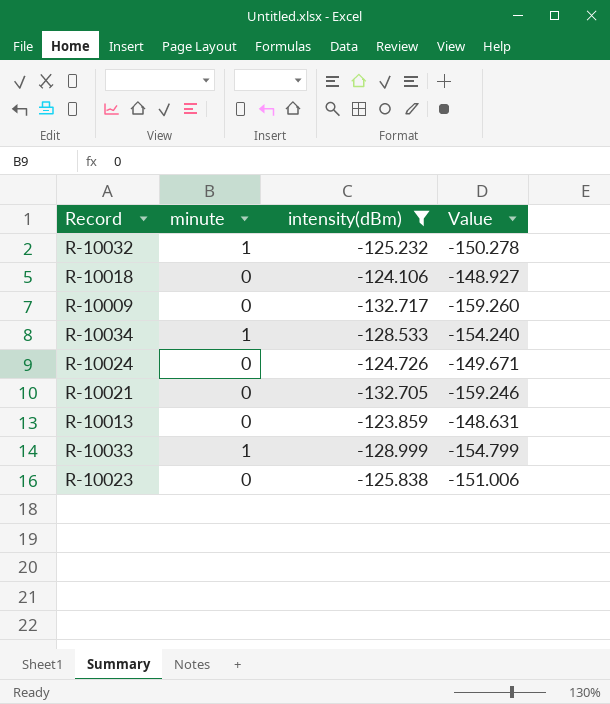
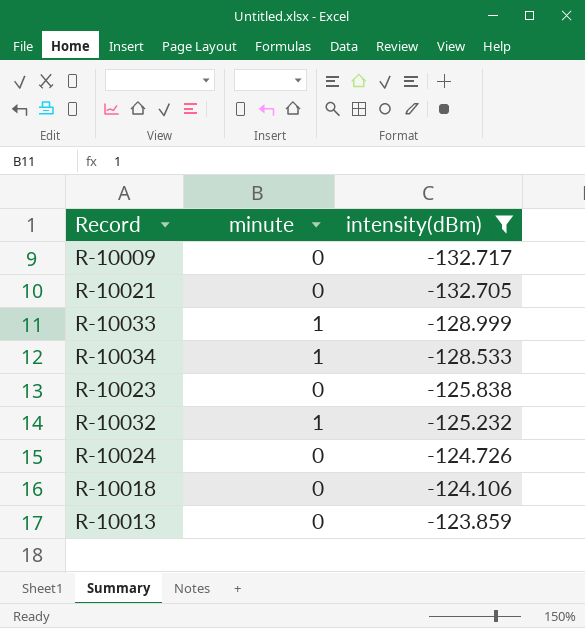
row order: none -> intensity(dBm) ascending
column Value | formula: [intensity(dBm)] * 1.2 -> none

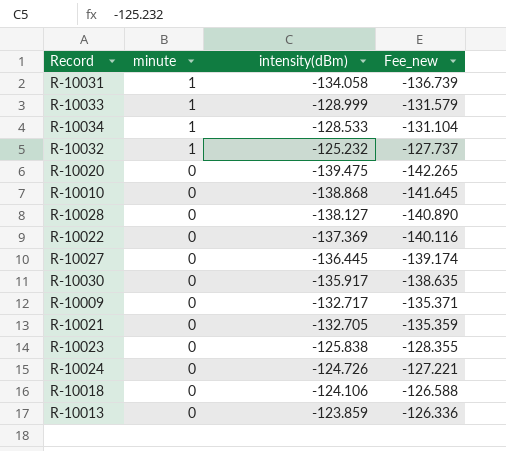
filter: intensity(dBm) >= -132.717 -> none
row order: intensity(dBm) ascending -> minute descending
column Fee_new | formula: none -> [intensity(dBm)] * 1.02

